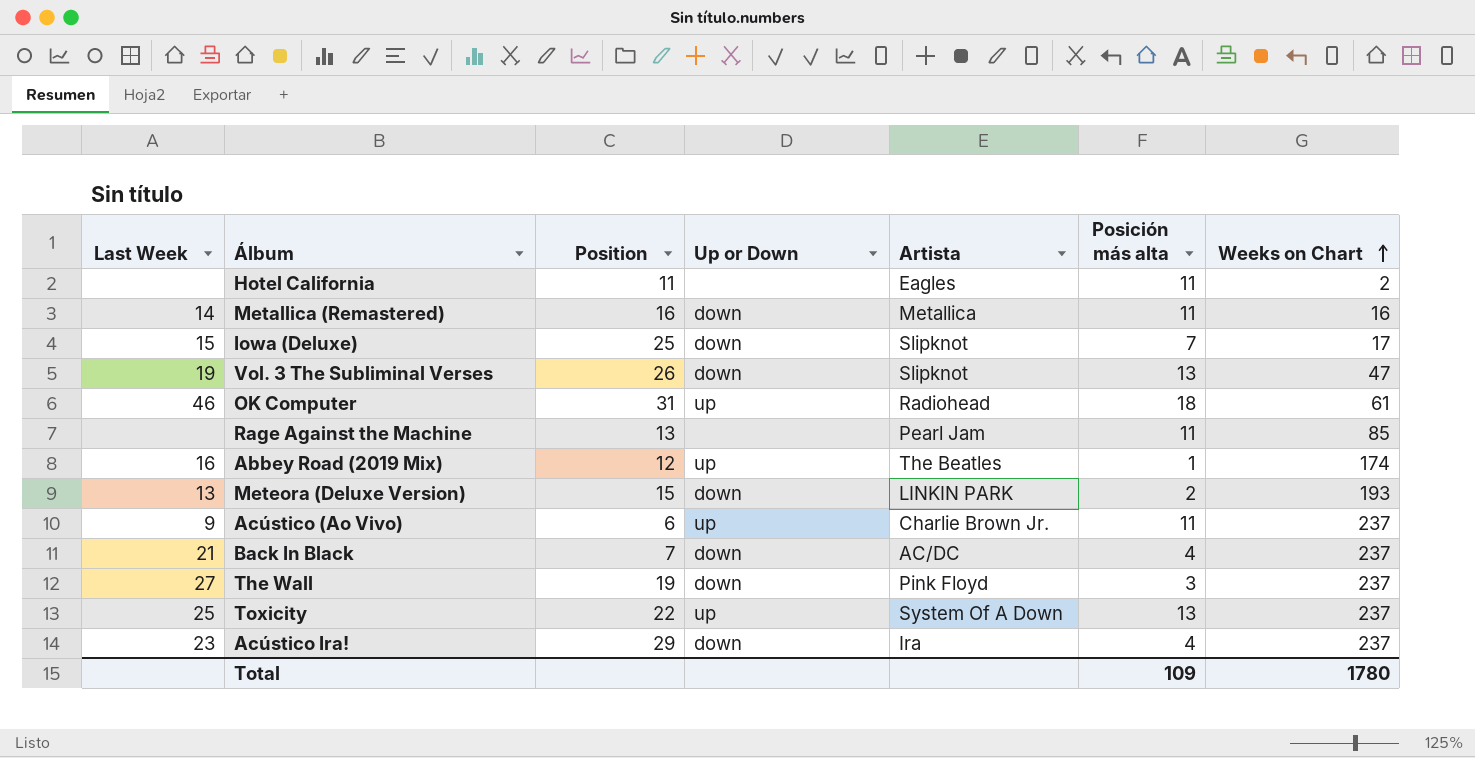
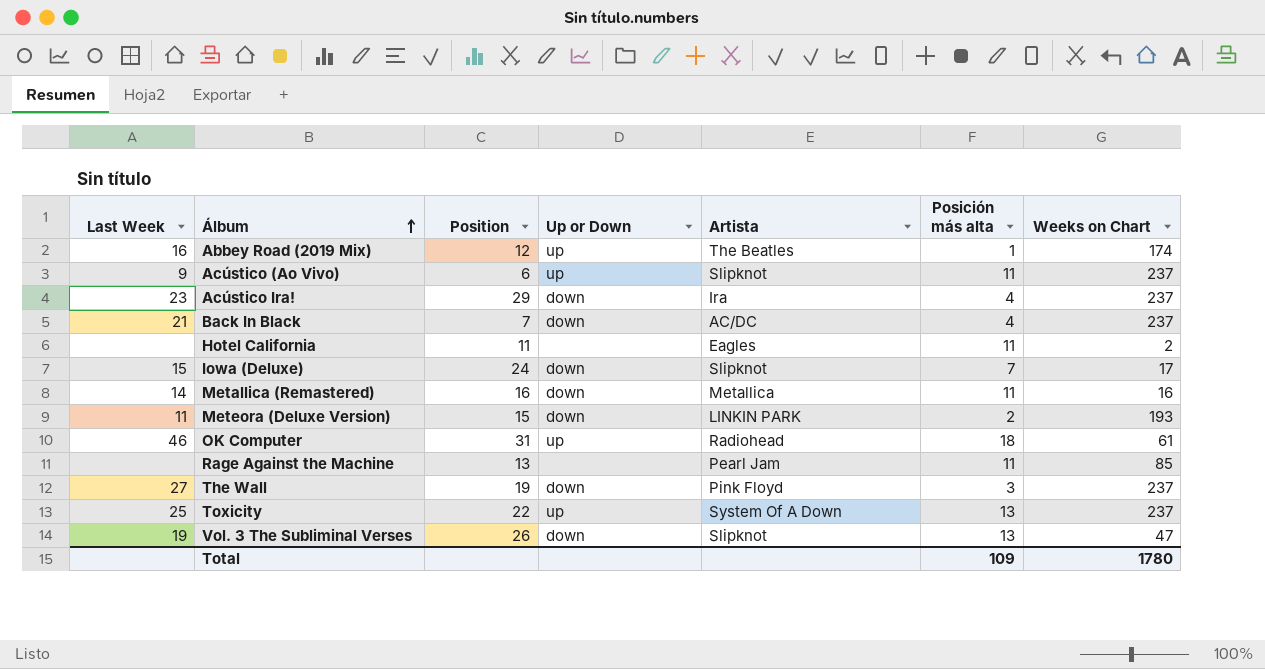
row order: Weeks on Chart ascending -> Álbum ascending
Acústico (Ao Vivo) | Artista: Charlie Brown Jr. -> Slipknot
Iowa (Deluxe) | Position: 25 -> 24
Meteora (Deluxe Version) | Last Week: 13 -> 11

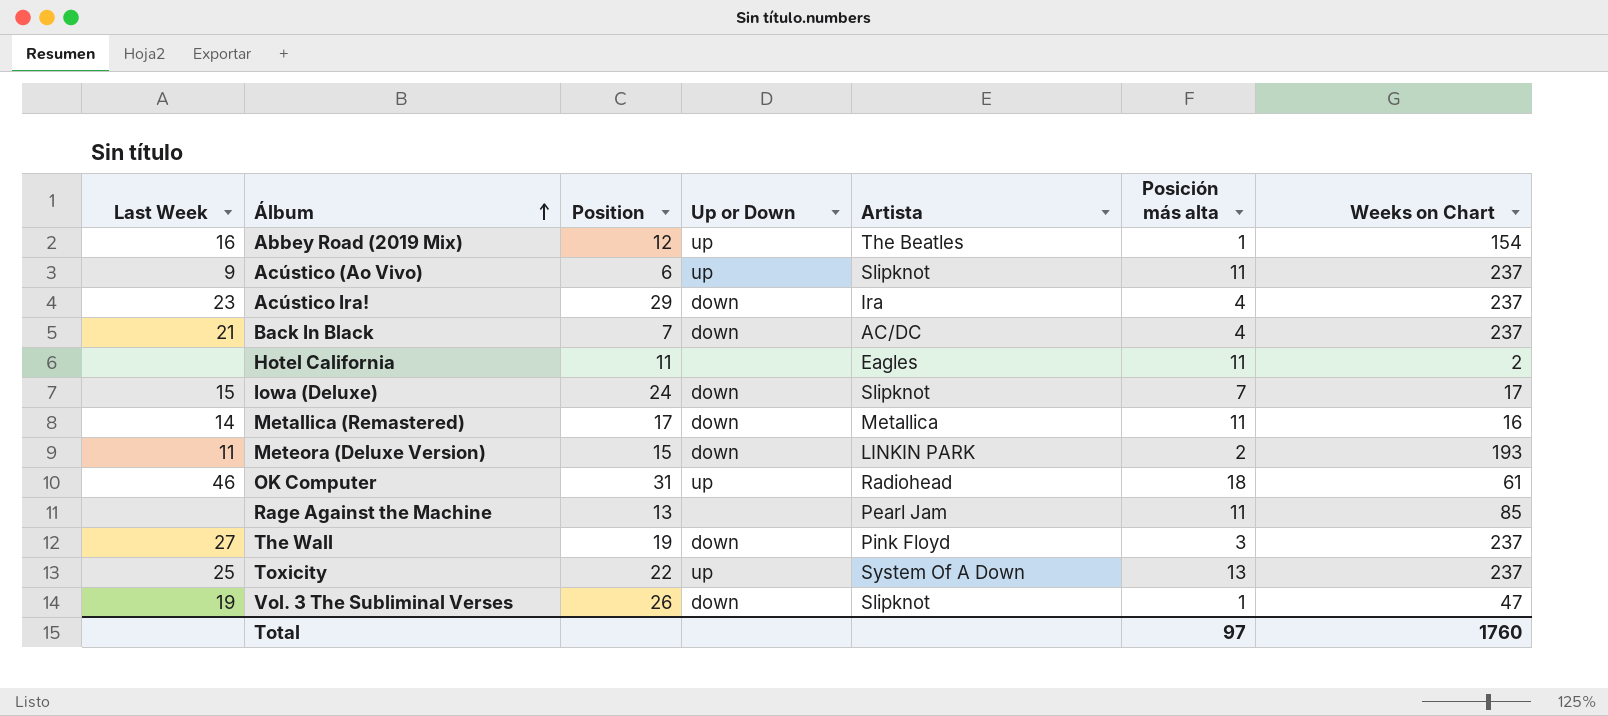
Abbey Road (2019 Mix) | Weeks on Chart: 174 -> 154
Metallica (Remastered) | Position: 16 -> 17
Vol. 3 The Subliminal Verses | Posición más alta: 13 -> 1
Total | Posición más alta: 109 -> 97
Total | Weeks on Chart: 1780 -> 1760

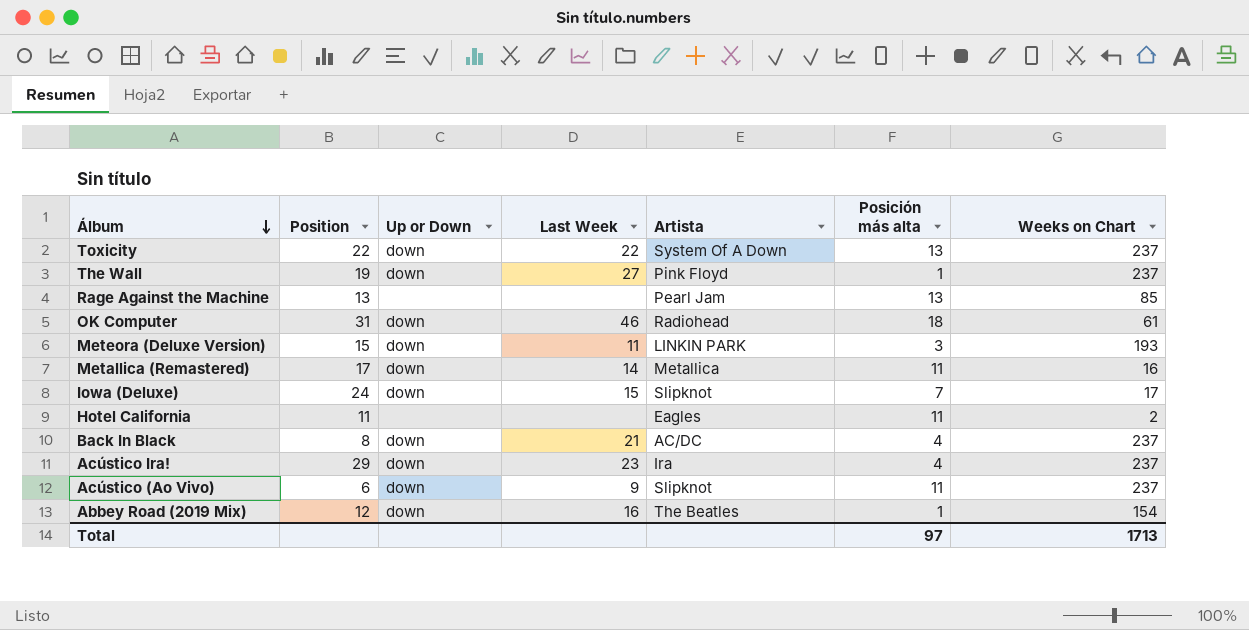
row order: Álbum ascending -> Álbum descending
column Last Week | position: 1 -> 4
row Vol. 3 The Subliminal Verses: 19 | 26 | down | Slipknot | 1 | 47 -> none
Toxicity | Up or Down: up -> down
Toxicity | Last Week: 25 -> 22
The Wall | Posición más alta: 3 -> 1
Rage Against the Machine | Posición más alta: 11 -> 13
OK Computer | Up or Down: up -> down
Meteora (Deluxe Version) | Posición más alta: 2 -> 3
Back In Black | Position: 7 -> 8
Acústico (Ao Vivo) | Up or Down: up -> down
Abbey Road (2019 Mix) | Up or Down: up -> down
Total | Weeks on Chart: 1760 -> 1713

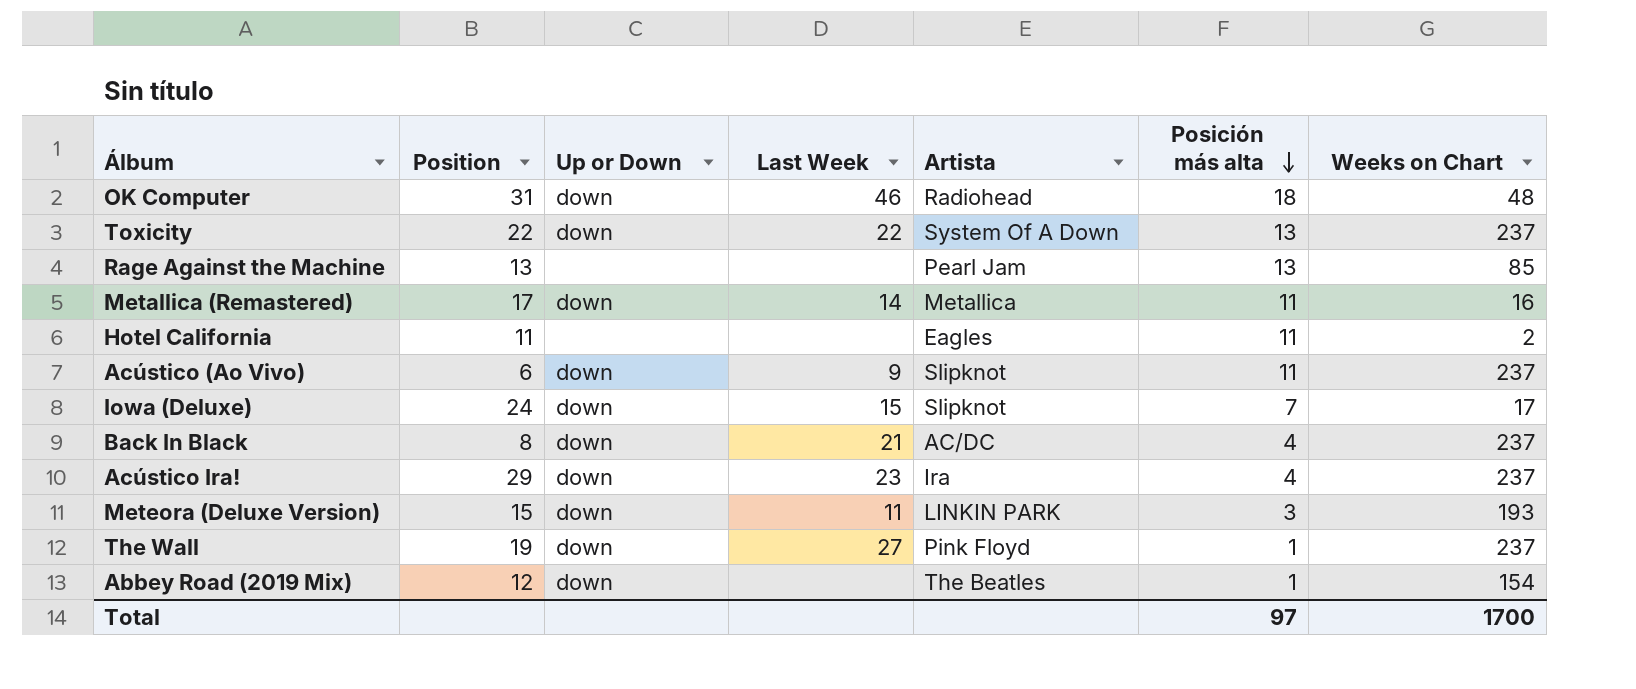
row order: Álbum descending -> Posición más alta descending
OK Computer | Weeks on Chart: 61 -> 48
Abbey Road (2019 Mix) | Last Week: 16 -> none
Total | Weeks on Chart: 1713 -> 1700

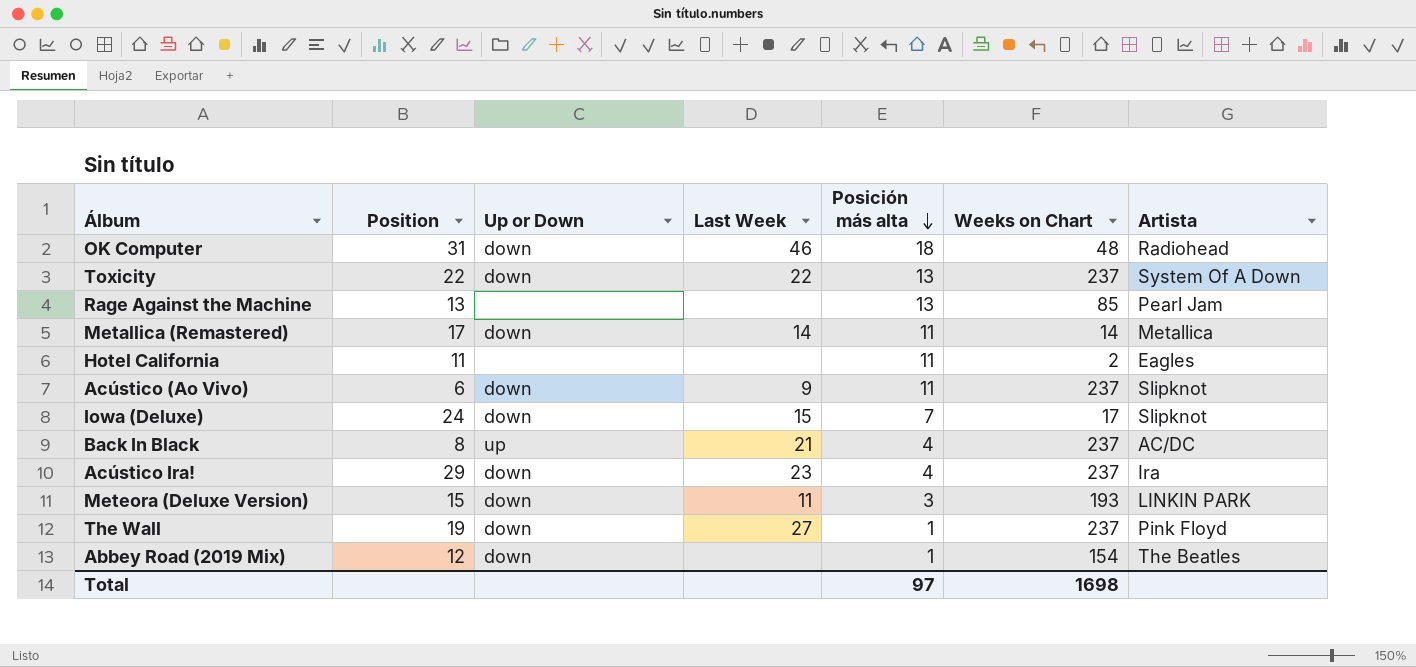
column Artista | position: 5 -> 7
Metallica (Remastered) | Weeks on Chart: 16 -> 14
Back In Black | Up or Down: down -> up
Total | Weeks on Chart: 1700 -> 1698

